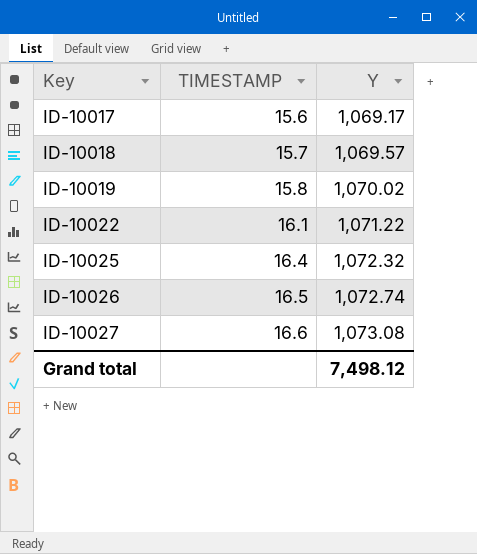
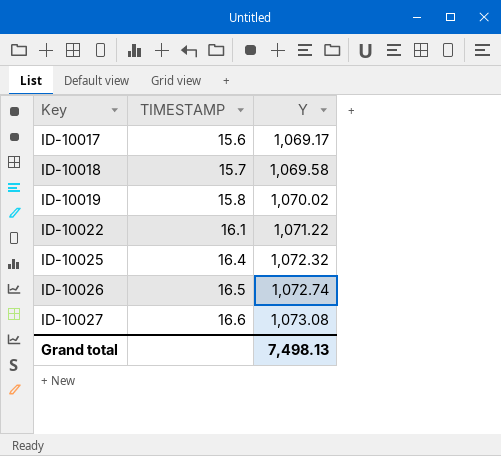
ID-10018 | Y: 1,069.57 -> 1,069.58
Grand total | Y: 7,498.12 -> 7,498.13

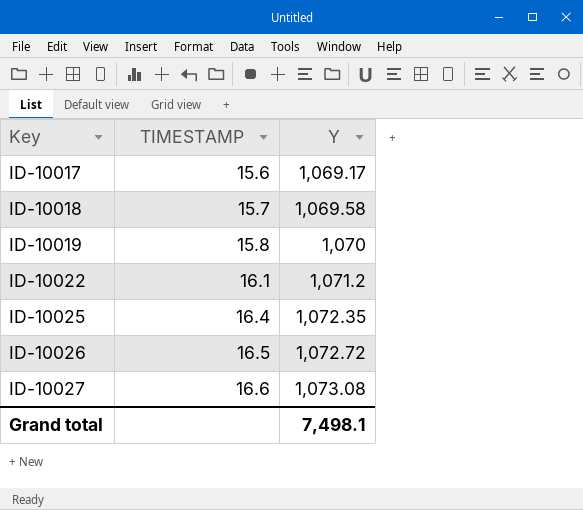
ID-10019 | Y: 1,070.02 -> 1,070
ID-10022 | Y: 1,071.22 -> 1,071.2
ID-10025 | Y: 1,072.32 -> 1,072.35
ID-10026 | Y: 1,072.74 -> 1,072.72
Grand total | Y: 7,498.13 -> 7,498.1

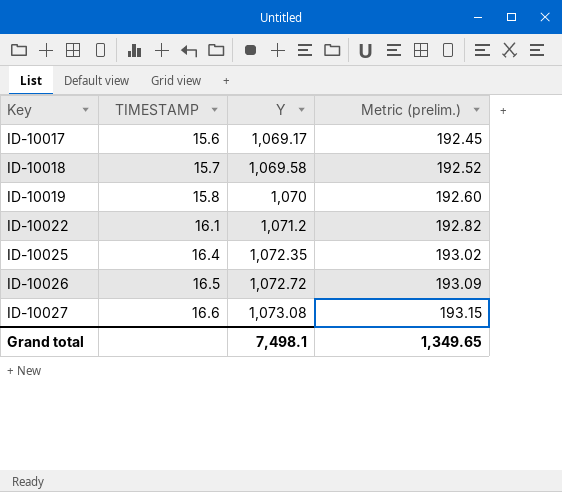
column Metric (prelim.) | formula: none -> [Y] * 0.18

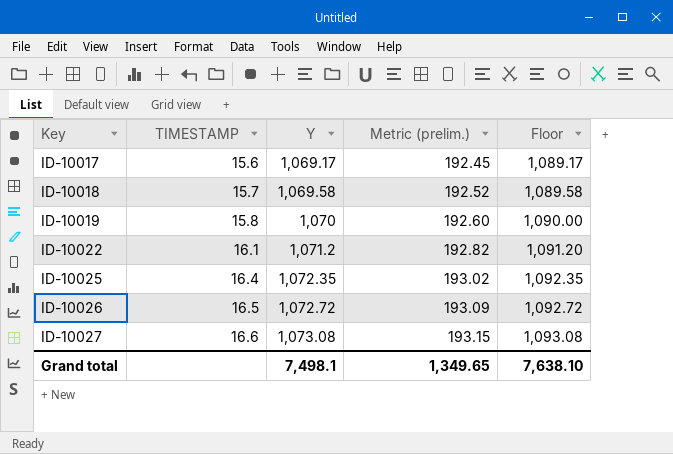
column Floor | formula: none -> [Y] + 20

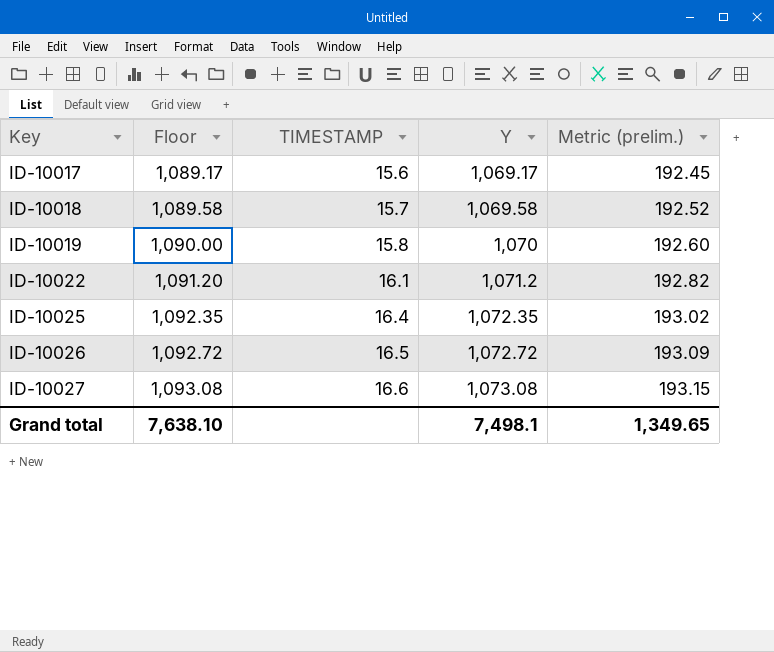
column Floor | position: 5 -> 2

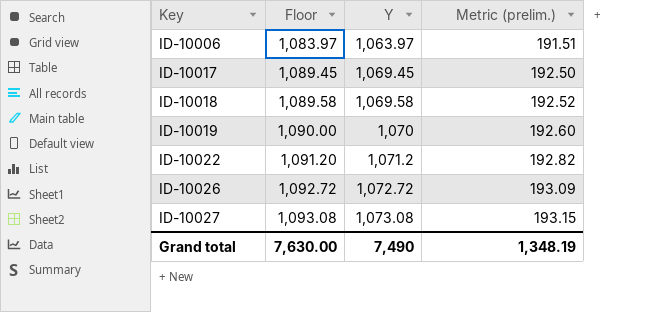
column TIMESTAMP | position: 3 -> none
row ID-10025: 1,092.35 | 16.4 | 1,072.35 | 193.02 -> none
row ID-10006: none -> 1,083.97 | 1,063.97 | 191.51
ID-10017 | Floor: 1,089.17 -> 1,089.45
ID-10017 | Y: 1,069.17 -> 1,069.45
ID-10017 | Metric (prelim.): 192.45 -> 192.50
Grand total | Floor: 7,638.10 -> 7,630.00
Grand total | Y: 7,498.1 -> 7,490
Grand total | Metric (prelim.): 1,349.65 -> 1,348.19

